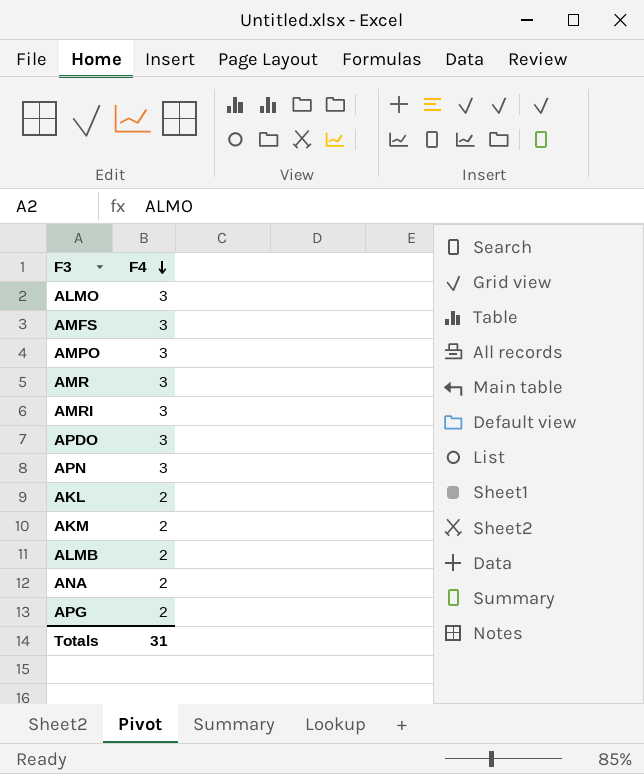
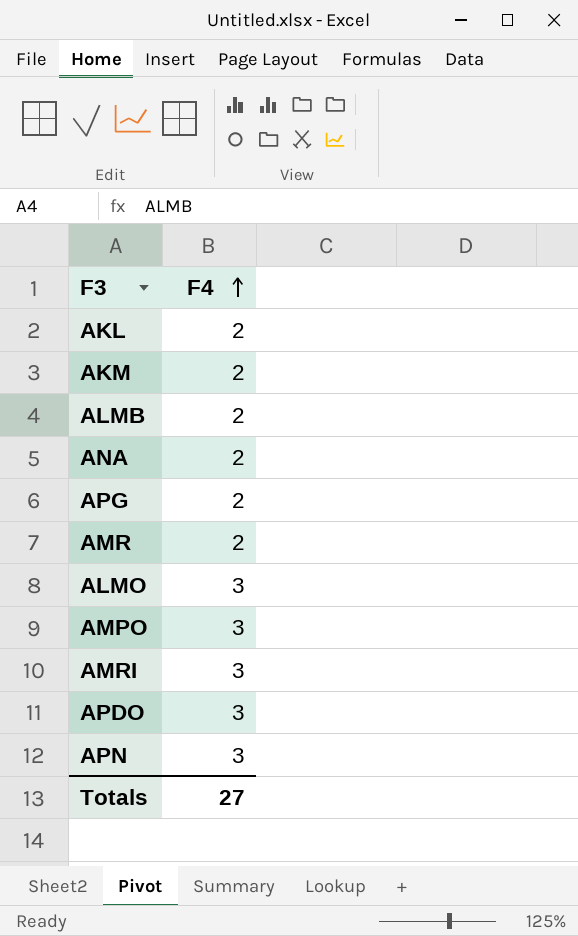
row order: F4 descending -> F4 ascending
row AMFS: 3 -> none
AMR | F4: 3 -> 2
Totals | F4: 31 -> 27

